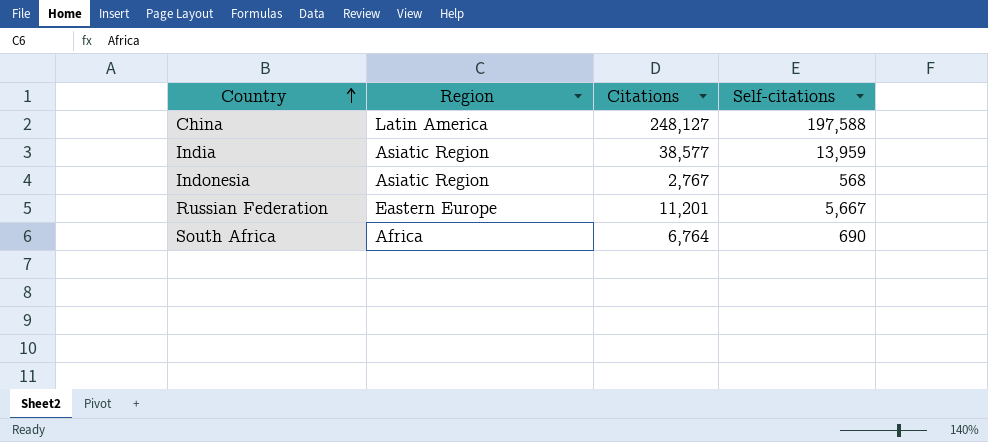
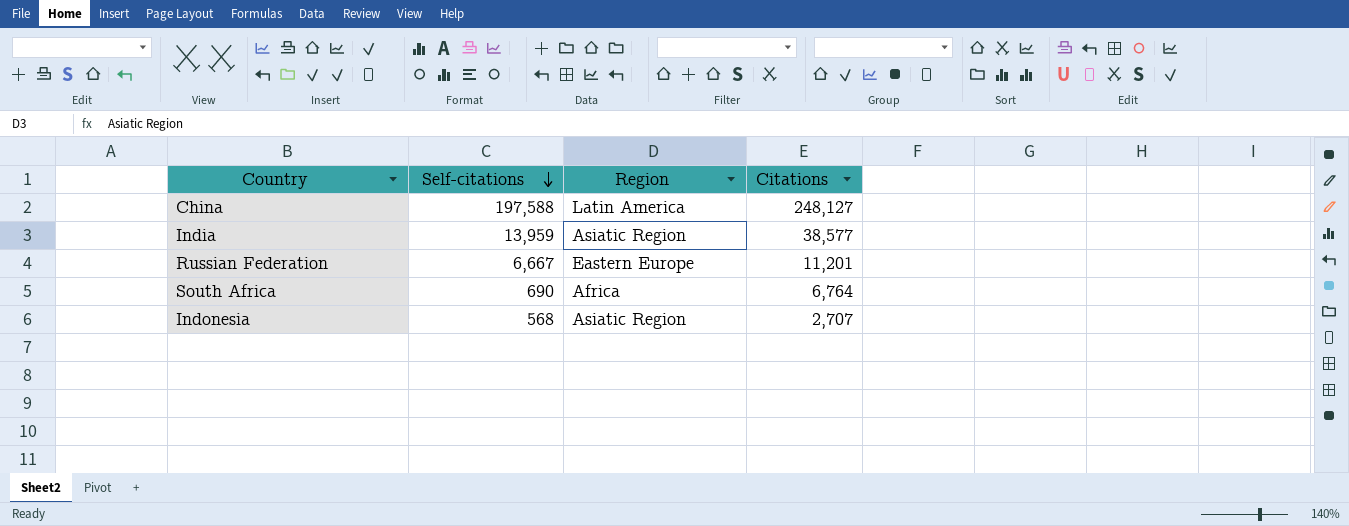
row order: Country ascending -> Self-citations descending
column Self-citations | position: 4 -> 2
Russian Federation | Self-citations: 5,667 -> 6,667
Indonesia | Citations: 2,767 -> 2,707

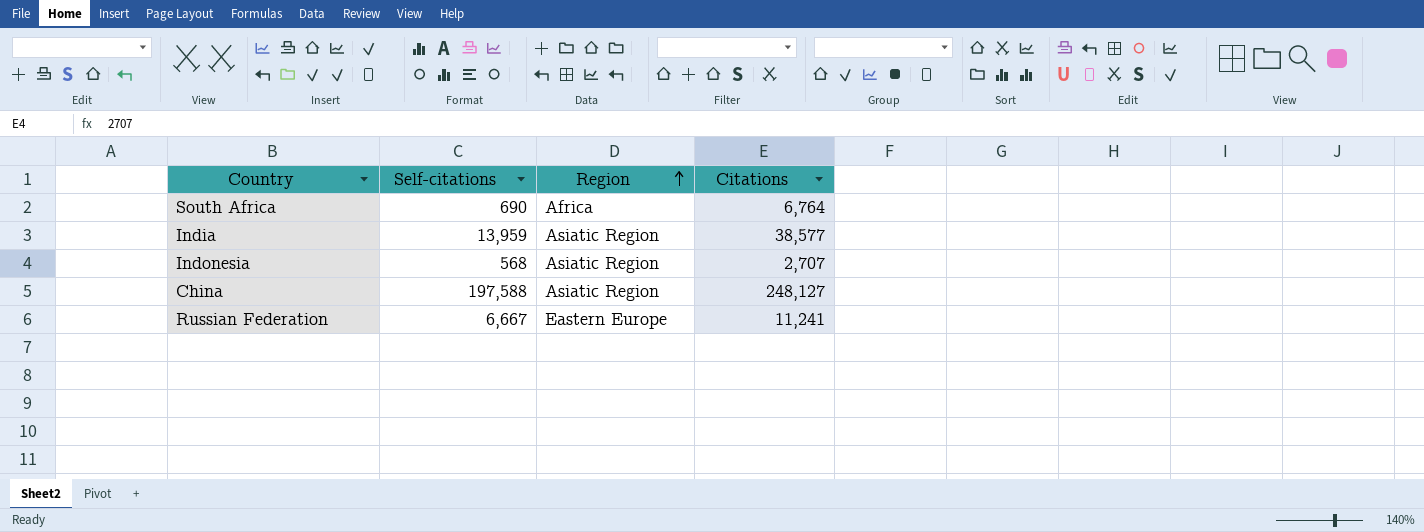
row order: Self-citations descending -> Region ascending
China | Region: Latin America -> Asiatic Region
Russian Federation | Citations: 11,201 -> 11,241

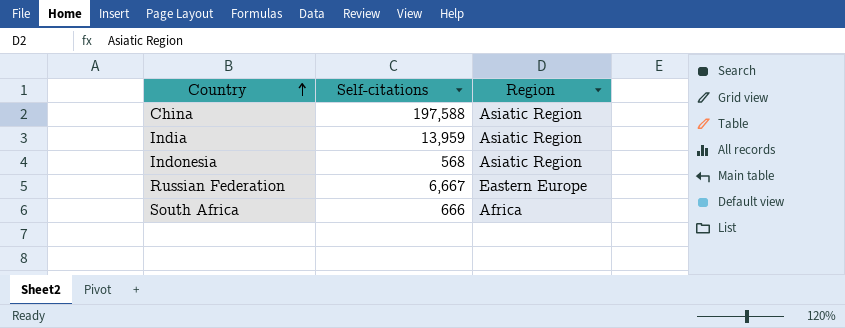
row order: Region ascending -> Country ascending
column Citations | position: 4 -> none
South Africa | Self-citations: 690 -> 666

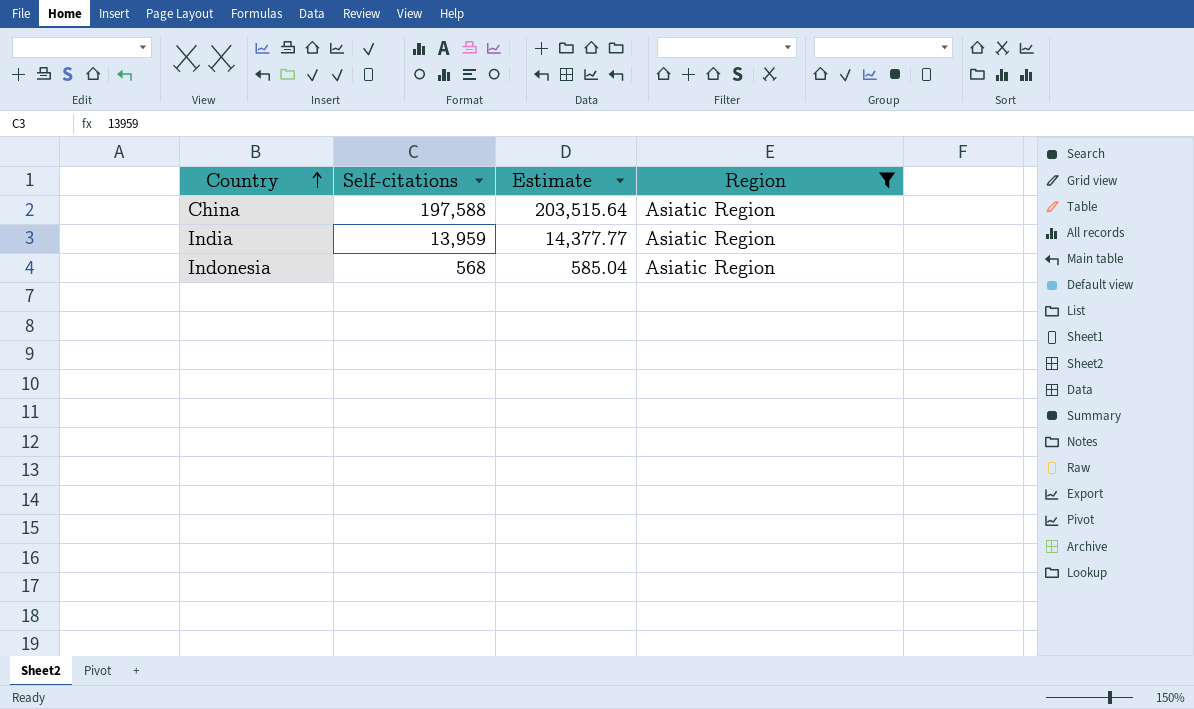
filter: none -> Region = Asiatic Region
column Estimate | formula: none -> [Self-citations] * 1.03

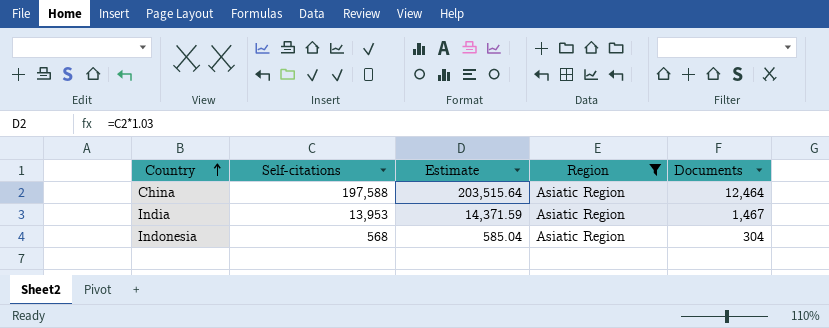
column Documents | position: none -> 5
India | Self-citations: 13,959 -> 13,953
India | Estimate: 14,377.77 -> 14,371.59

